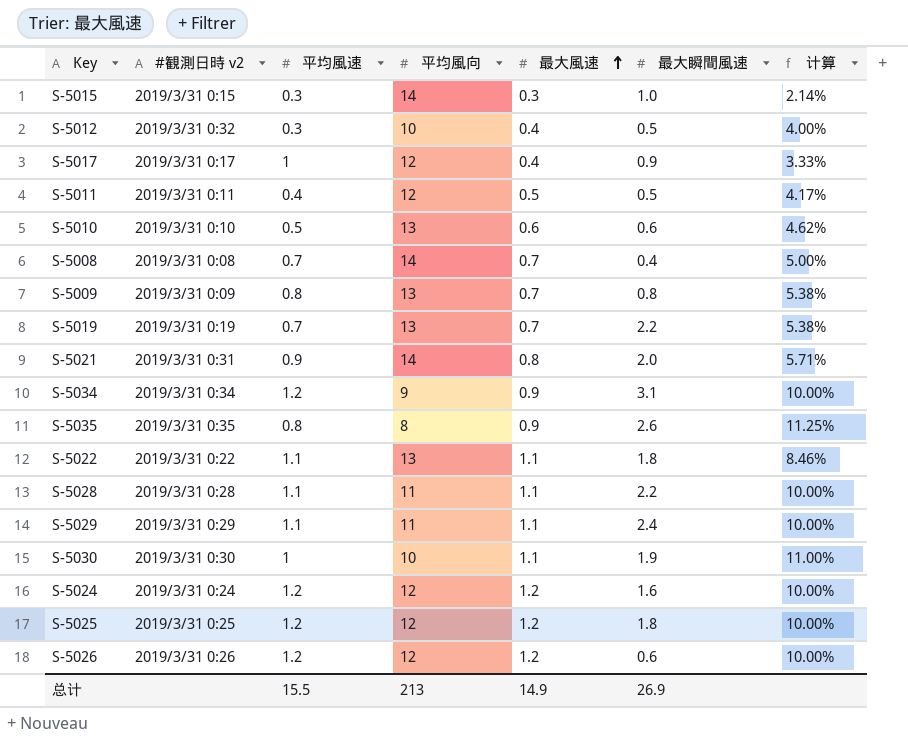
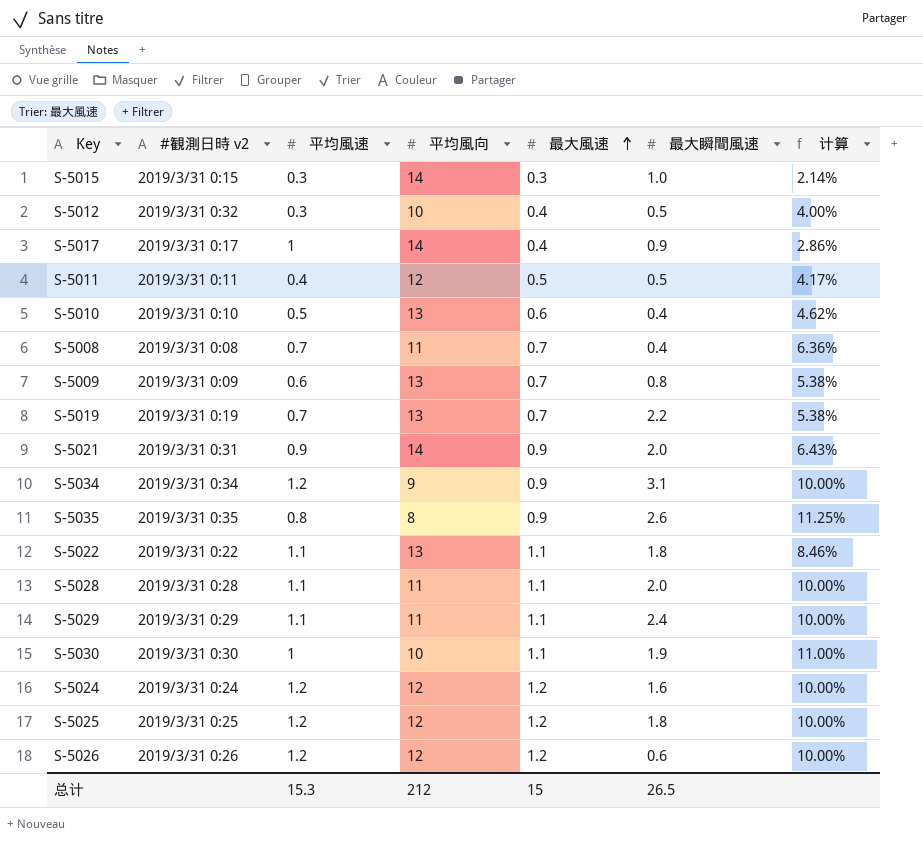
S-5017 | 平均風向: 12 -> 14
S-5017 | 计算: 3.33% -> 2.86%
S-5010 | 最大瞬間風速: 0.6 -> 0.4
S-5008 | 平均風向: 14 -> 11
S-5008 | 计算: 5.00% -> 6.36%
S-5009 | 平均風速: 0.8 -> 0.6
S-5021 | 最大風速: 0.8 -> 0.9
S-5021 | 计算: 5.71% -> 6.43%
S-5028 | 最大瞬間風速: 2.2 -> 2.0
总计 | 平均風速: 15.5 -> 15.3
总计 | 平均風向: 213 -> 212
总计 | 最大風速: 14.9 -> 15
总计 | 最大瞬間風速: 26.9 -> 26.5

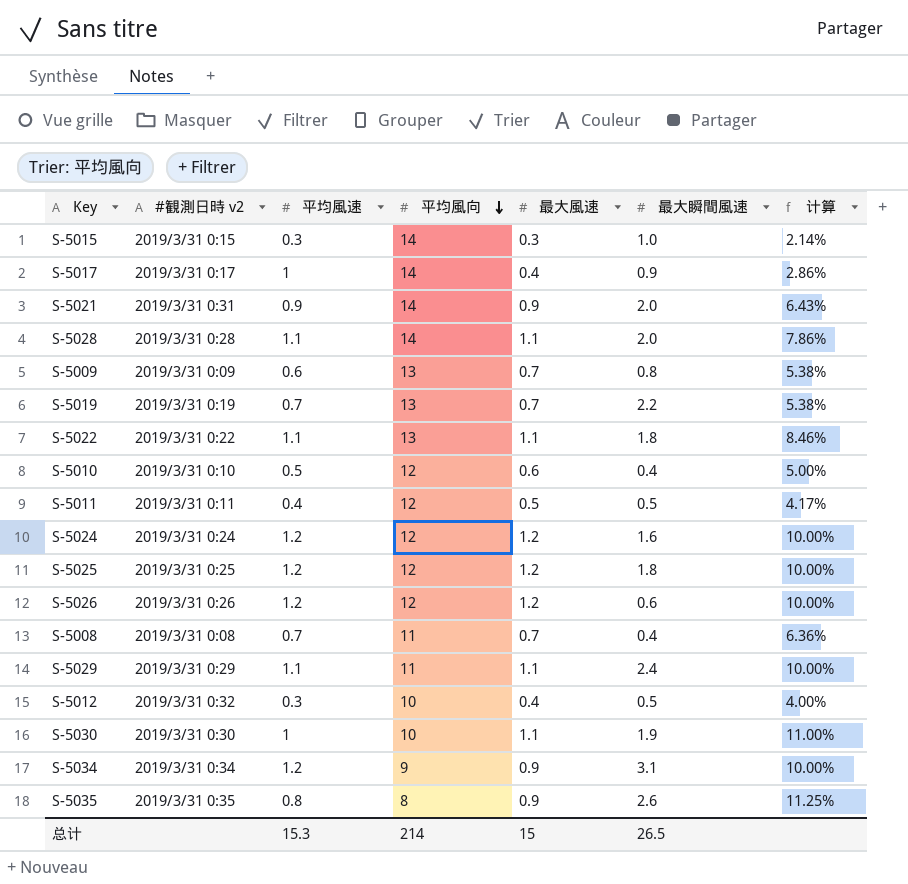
row order: 最大風速 ascending -> 平均風向 descending
S-5028 | 平均風向: 11 -> 14
S-5028 | 计算: 10.00% -> 7.86%
S-5010 | 平均風向: 13 -> 12
S-5010 | 计算: 4.62% -> 5.00%
总计 | 平均風向: 212 -> 214

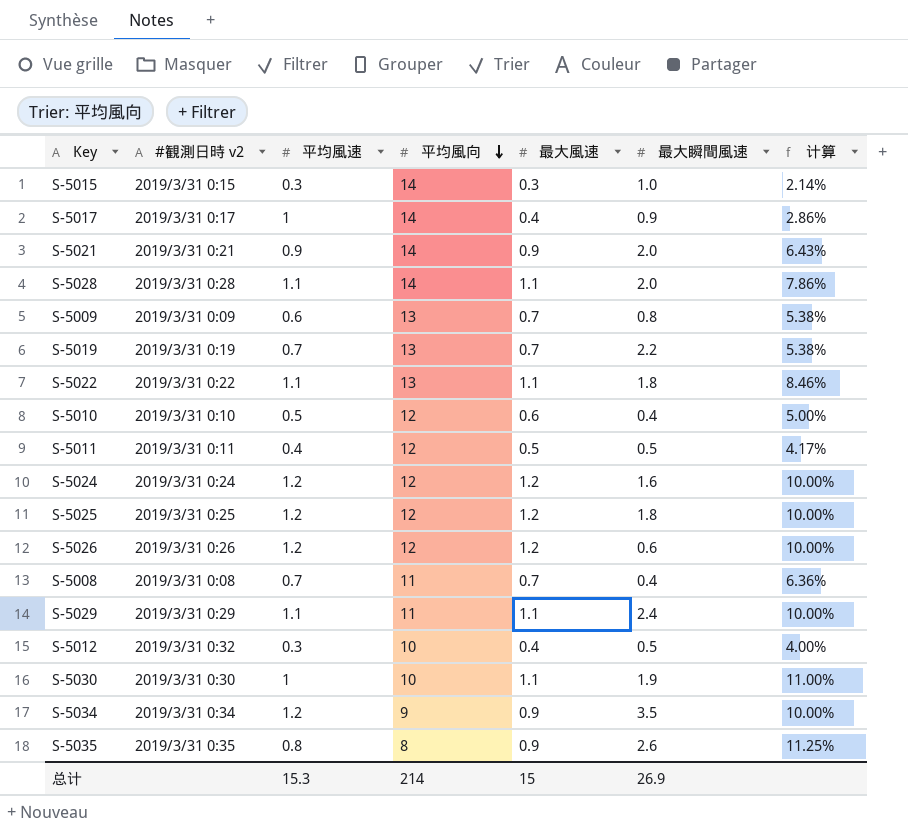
S-5021 | #観測日時 v2: 2019/3/31 0:31 -> 2019/3/31 0:21
S-5034 | 最大瞬間風速: 3.1 -> 3.5
总计 | 最大瞬間風速: 26.5 -> 26.9

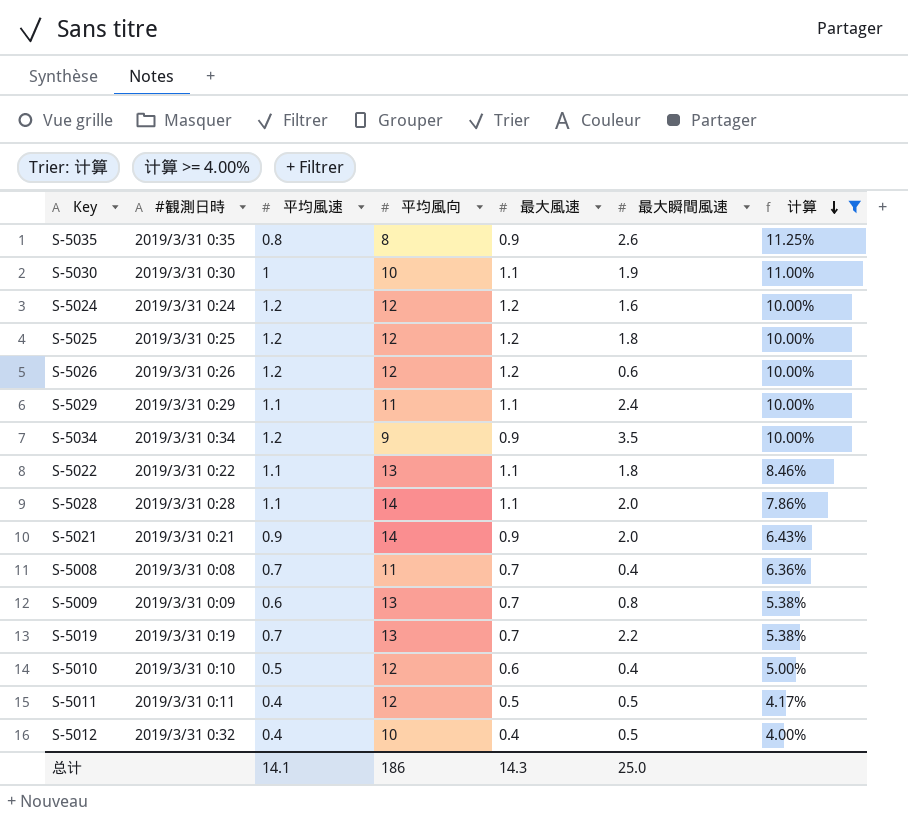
filter: none -> 计算 >= 4.00%
row order: 平均風向 descending -> 计算 descending
column name: #観測日時 v2 -> #観測日時
S-5012 | 平均風速: 0.3 -> 0.4
总计 | 平均風速: 15.3 -> 14.1
总计 | 平均風向: 214 -> 186
总计 | 最大風速: 15 -> 14.3
总计 | 最大瞬間風速: 26.9 -> 25.0

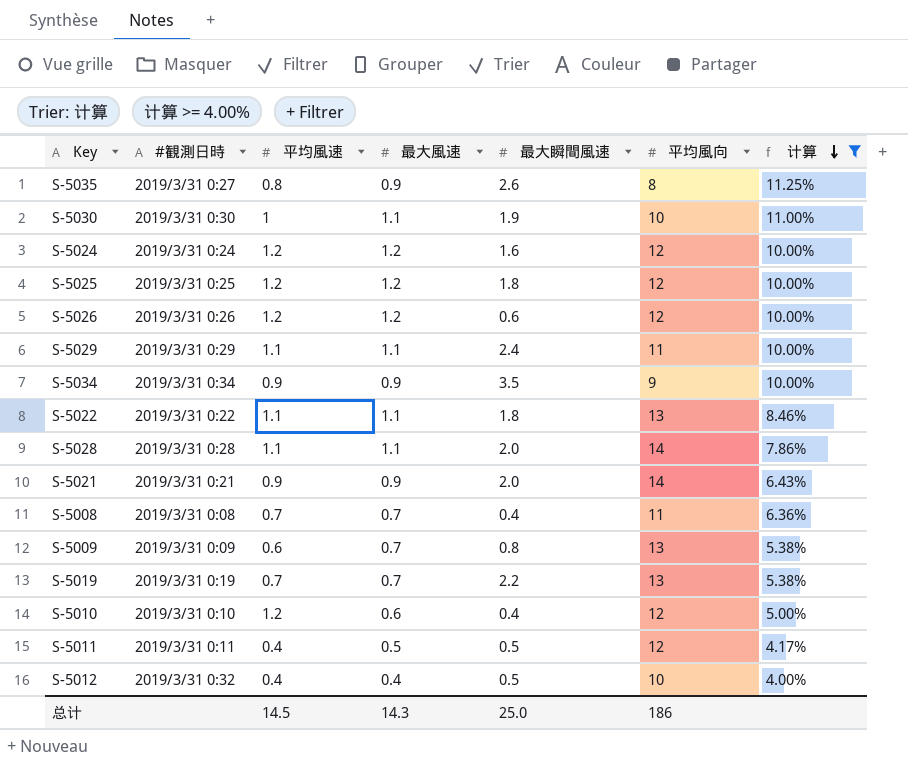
column 平均風向 | position: 4 -> 6
S-5035 | #観測日時: 2019/3/31 0:35 -> 2019/3/31 0:27
S-5034 | 平均風速: 1.2 -> 0.9
S-5010 | 平均風速: 0.5 -> 1.2
总计 | 平均風速: 14.1 -> 14.5

